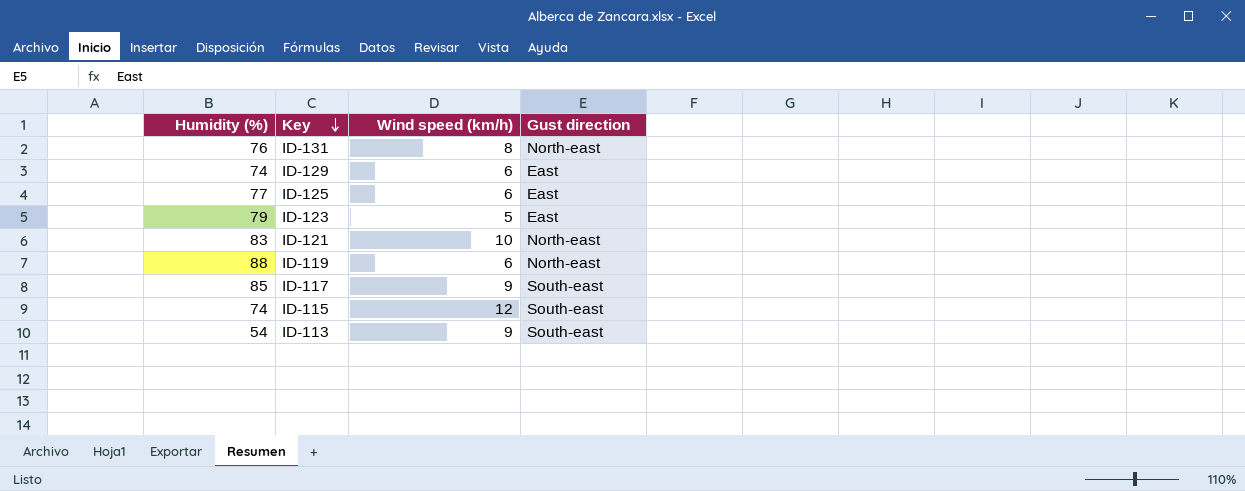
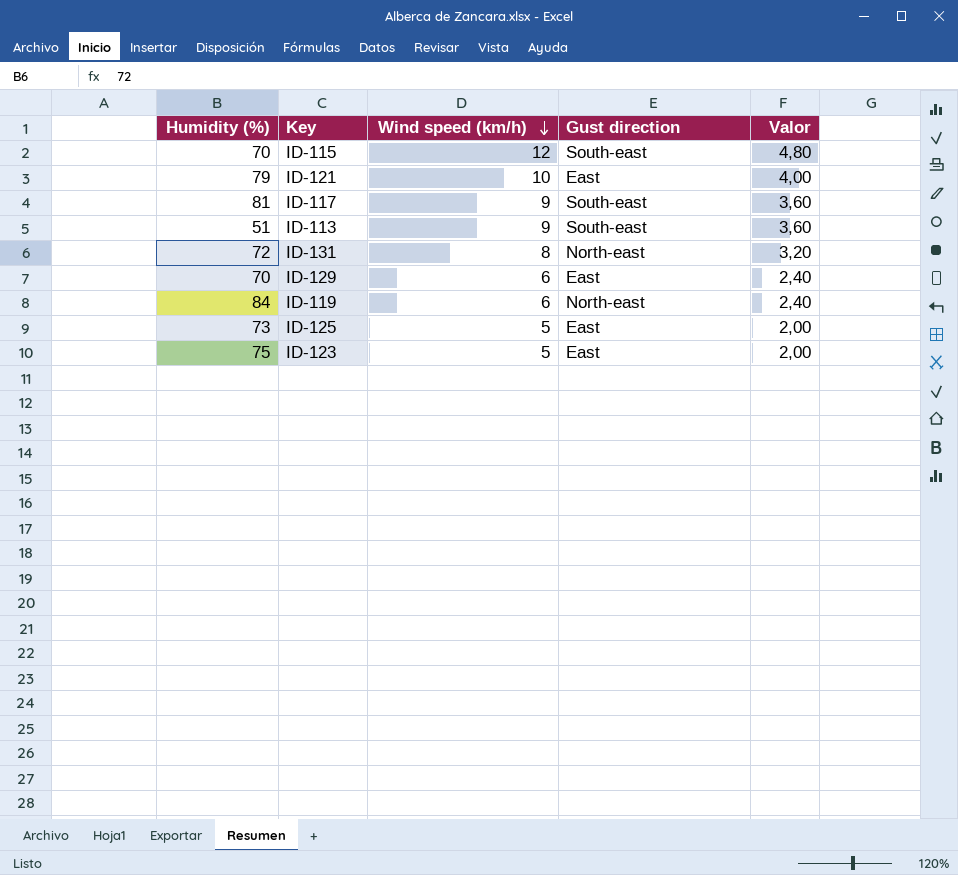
row order: Key descending -> Wind speed (km/h) descending
column Valor | formula: none -> [Wind speed (km/h)] * 0,4
ID-115 | Humidity (%): 74 -> 70
ID-121 | Humidity (%): 83 -> 79
ID-121 | Gust direction: North-east -> East
ID-117 | Humidity (%): 85 -> 81
ID-113 | Humidity (%): 54 -> 51
ID-131 | Humidity (%): 76 -> 72
ID-129 | Humidity (%): 74 -> 70
ID-119 | Humidity (%): 88 -> 84
ID-125 | Humidity (%): 77 -> 73
ID-125 | Wind speed (km/h): 6 -> 5
ID-123 | Humidity (%): 79 -> 75

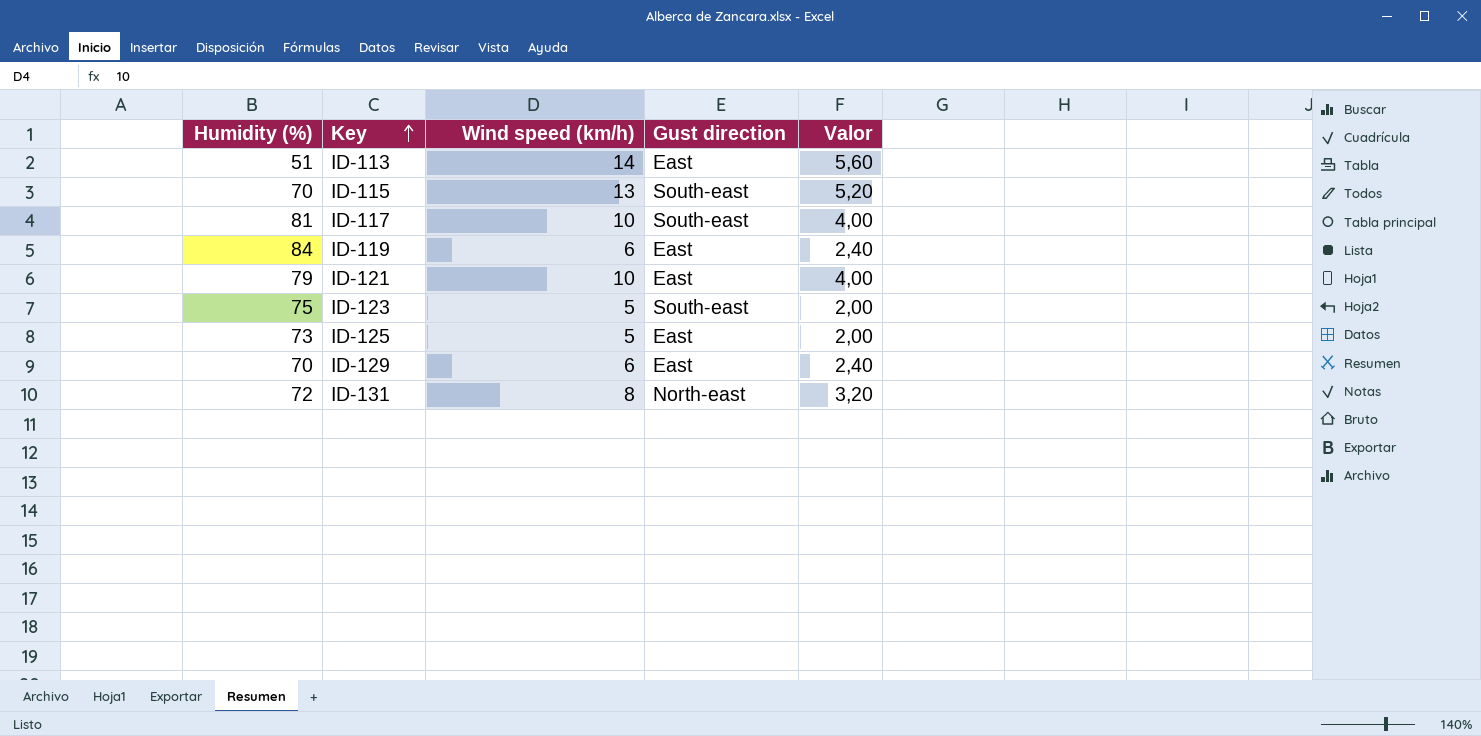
row order: Wind speed (km/h) descending -> Key ascending
ID-113 | Wind speed (km/h): 9 -> 14
ID-113 | Gust direction: South-east -> East
ID-113 | Valor: 3,60 -> 5,60
ID-115 | Wind speed (km/h): 12 -> 13
ID-115 | Valor: 4,80 -> 5,20
ID-117 | Wind speed (km/h): 9 -> 10
ID-117 | Valor: 3,60 -> 4,00
ID-119 | Gust direction: North-east -> East
ID-123 | Gust direction: East -> South-east

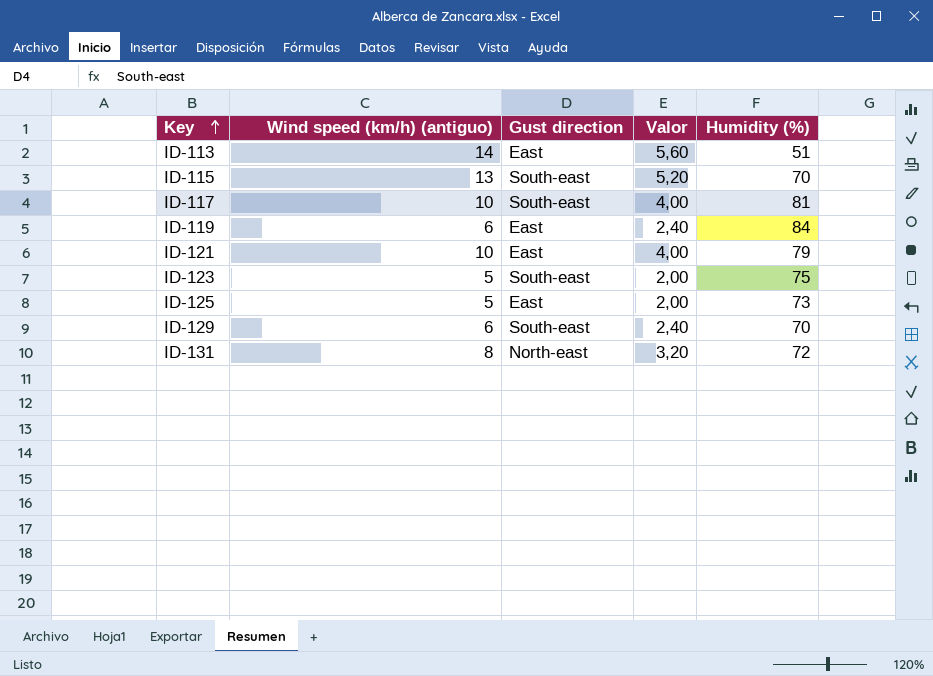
column name: Wind speed (km/h) -> Wind speed (km/h) (antiguo)
column Humidity (%) | position: 1 -> 5
ID-129 | Gust direction: East -> South-east

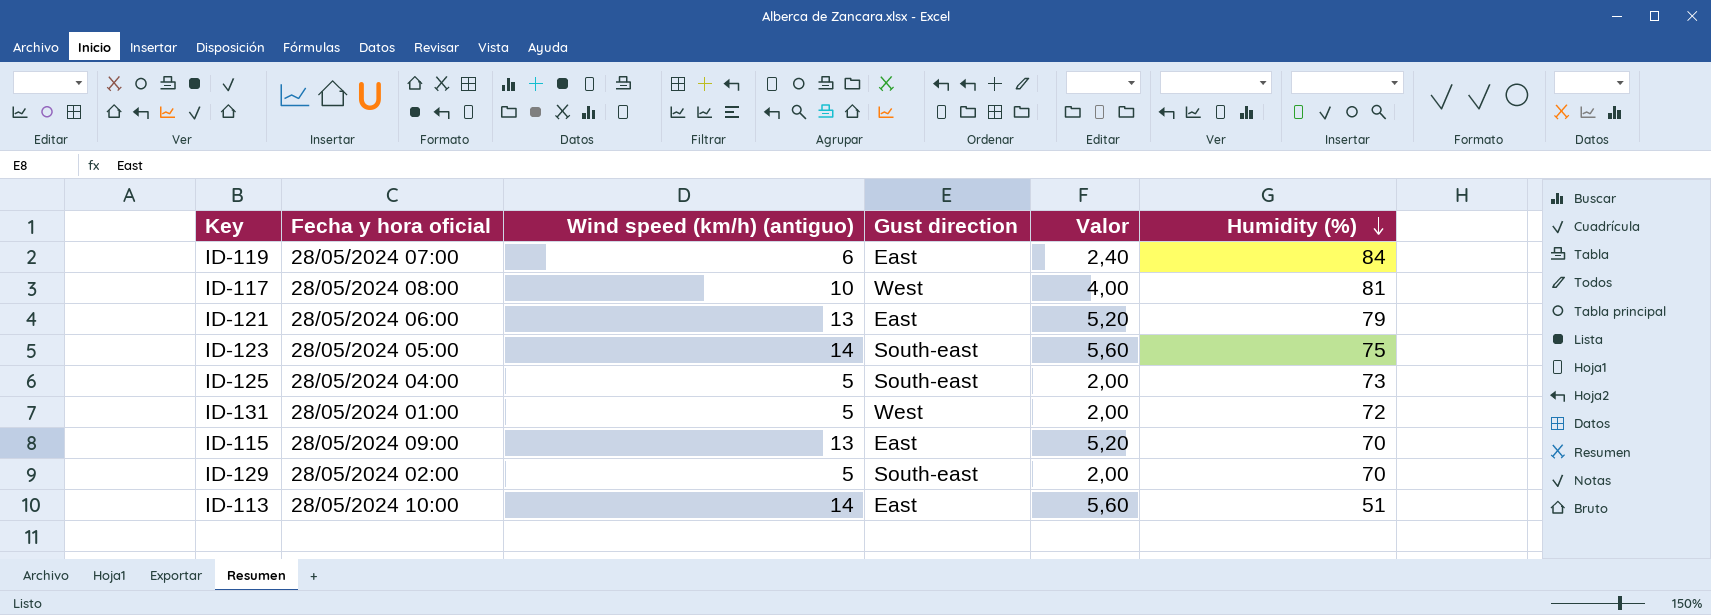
row order: Key ascending -> Humidity (%) descending
column Fecha y hora oficial | position: none -> 2
ID-117 | Gust direction: South-east -> West
ID-121 | Wind speed (km/h) (antiguo): 10 -> 13
ID-121 | Valor: 4,00 -> 5,20
ID-123 | Wind speed (km/h) (antiguo): 5 -> 14
ID-123 | Valor: 2,00 -> 5,60
ID-125 | Gust direction: East -> South-east
ID-131 | Wind speed (km/h) (antiguo): 8 -> 5
ID-131 | Gust direction: North-east -> West
ID-131 | Valor: 3,20 -> 2,00
ID-115 | Gust direction: South-east -> East
ID-129 | Wind speed (km/h) (antiguo): 6 -> 5
ID-129 | Valor: 2,40 -> 2,00

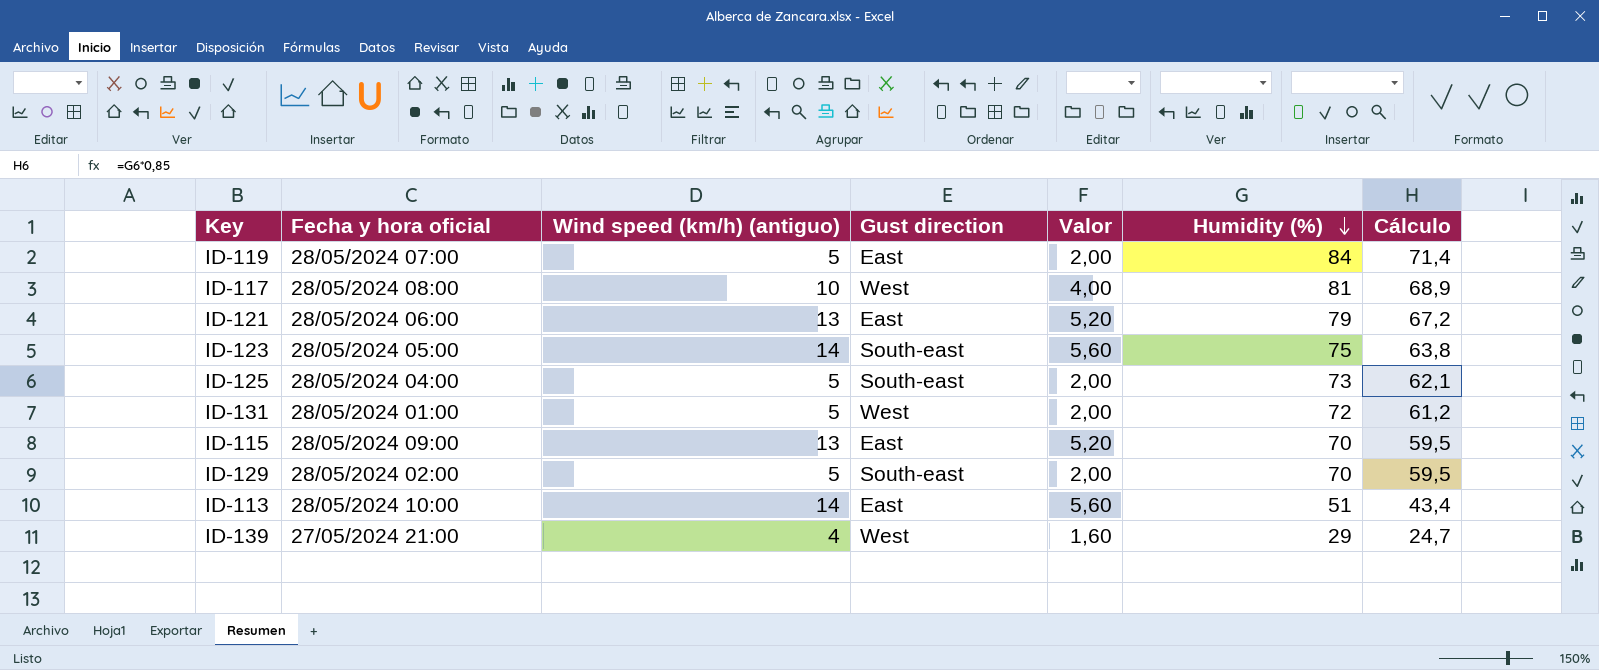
column Cálculo | formula: none -> [Humidity (%)] * 0,85
ID-119 | Wind speed (km/h) (antiguo): 6 -> 5
ID-119 | Valor: 2,40 -> 2,00
row ID-139: none -> 27/05/2024 21:00 | 4 | West | 1,60 | 29 | 24,7

